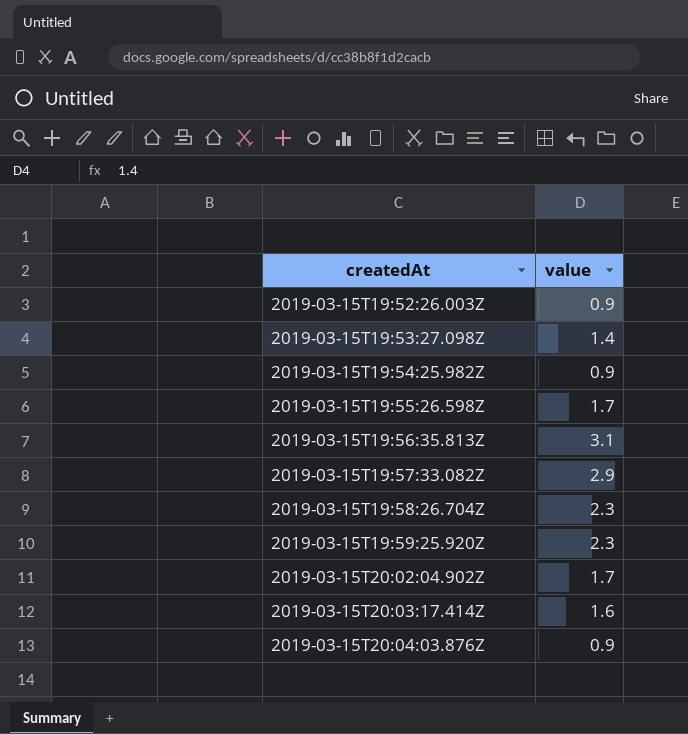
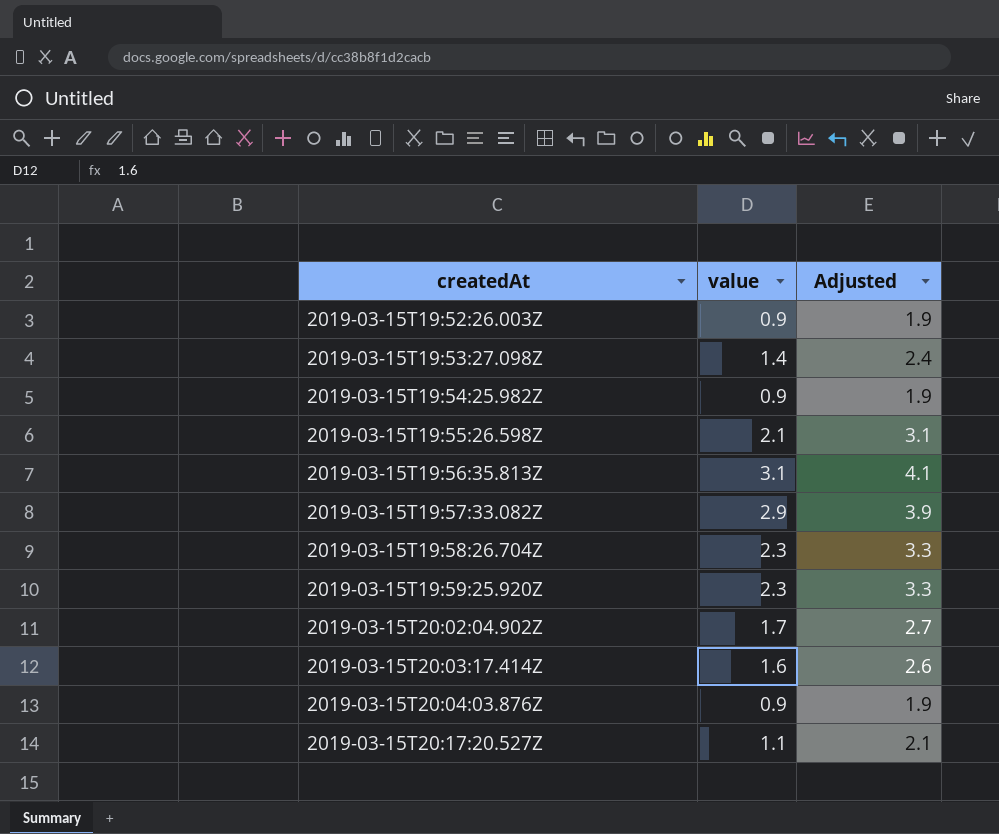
column Adjusted | formula: none -> [value] + 1
2019-03-15T19:55:26.598Z | value: 1.7 -> 2.1
row 2019-03-15T20:17:20.527Z: none -> 1.1 | 2.1

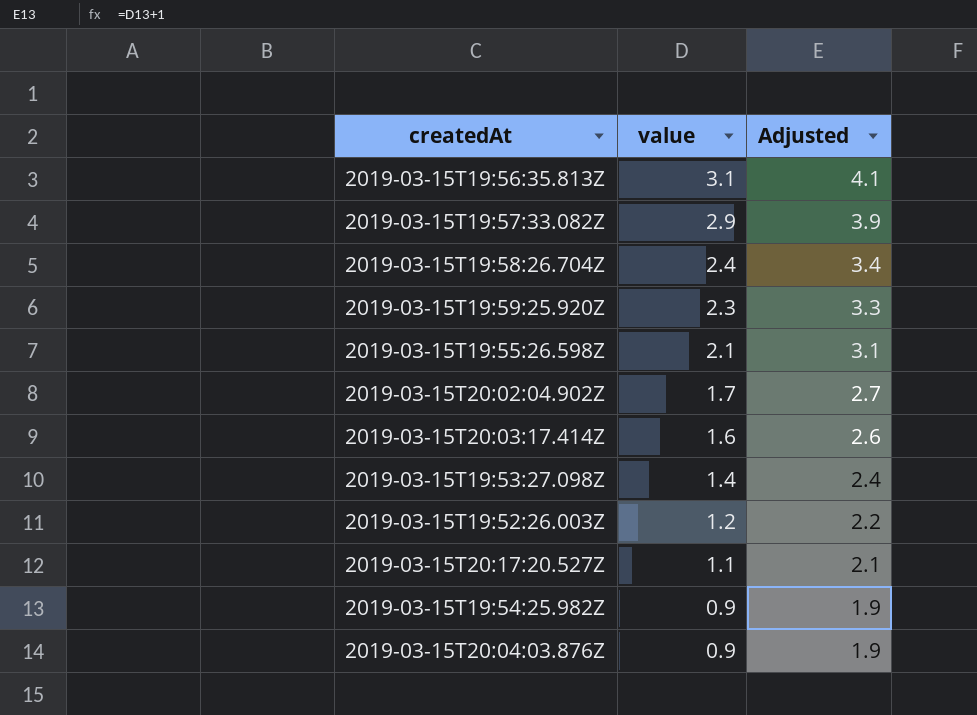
row order: createdAt ascending -> value descending
2019-03-15T19:58:26.704Z | value: 2.3 -> 2.4
2019-03-15T19:58:26.704Z | Adjusted: 3.3 -> 3.4
2019-03-15T19:52:26.003Z | value: 0.9 -> 1.2
2019-03-15T19:52:26.003Z | Adjusted: 1.9 -> 2.2

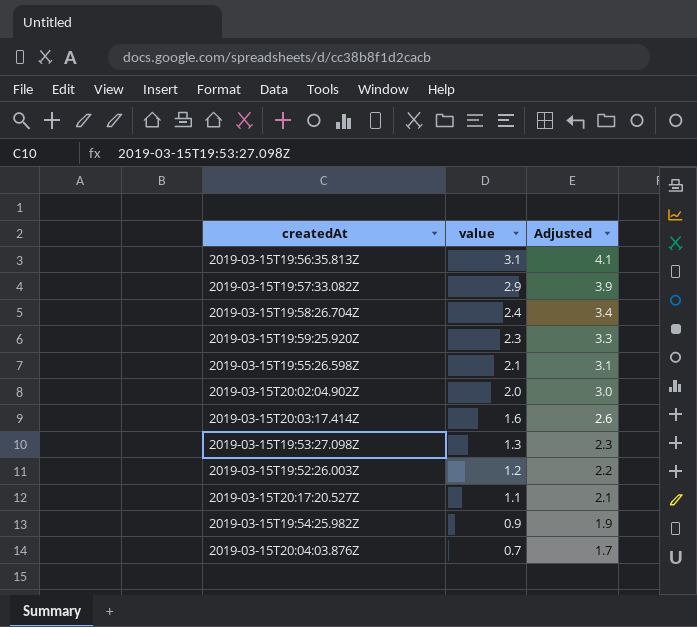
2019-03-15T20:02:04.902Z | value: 1.7 -> 2.0
2019-03-15T20:02:04.902Z | Adjusted: 2.7 -> 3.0
2019-03-15T19:53:27.098Z | value: 1.4 -> 1.3
2019-03-15T19:53:27.098Z | Adjusted: 2.4 -> 2.3
2019-03-15T20:04:03.876Z | value: 0.9 -> 0.7
2019-03-15T20:04:03.876Z | Adjusted: 1.9 -> 1.7

